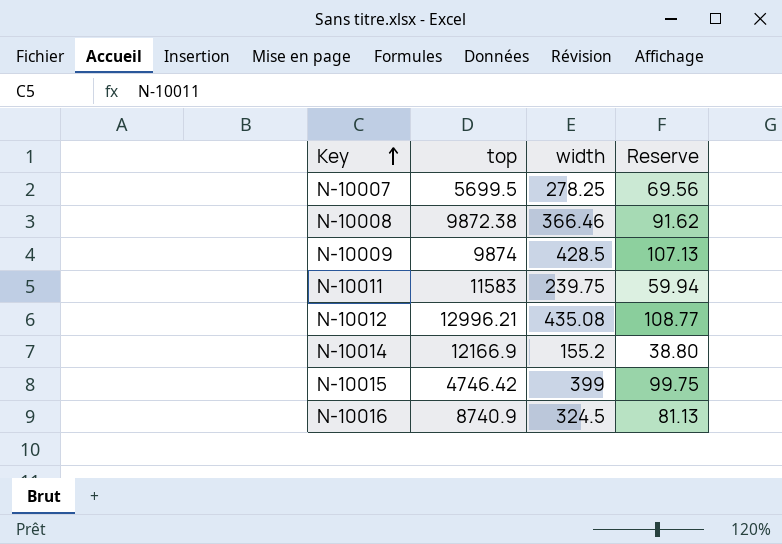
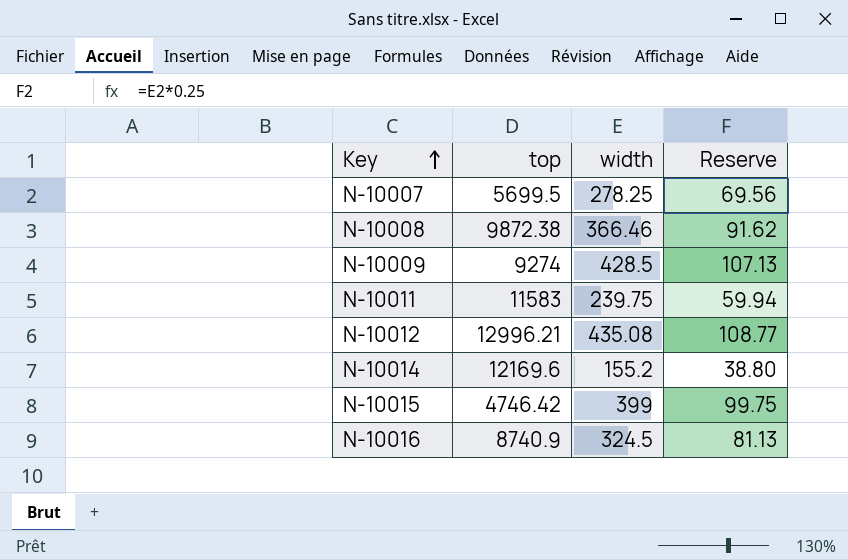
N-10009 | top: 9874 -> 9274
N-10014 | top: 12166.9 -> 12169.6

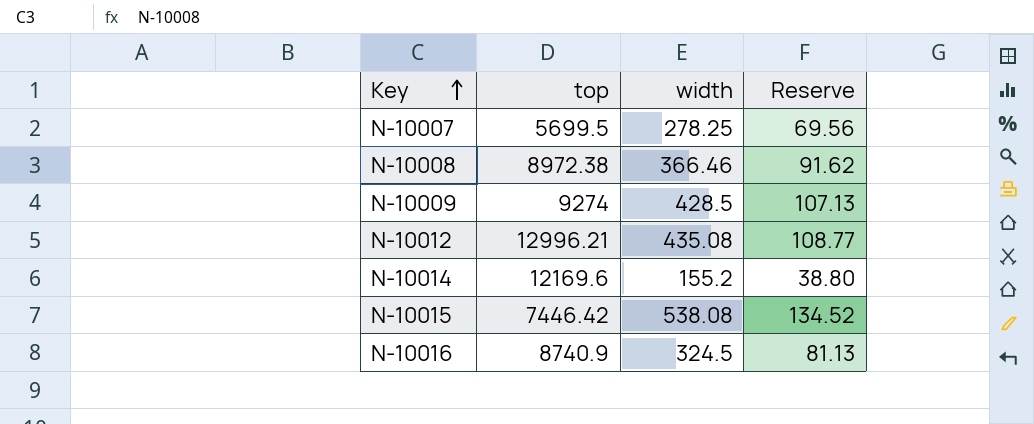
row N-10011: 11583 | 239.75 | 59.94 -> none
N-10008 | top: 9872.38 -> 8972.38
N-10015 | top: 4746.42 -> 7446.42
N-10015 | width: 399 -> 538.08
N-10015 | Reserve: 99.75 -> 134.52

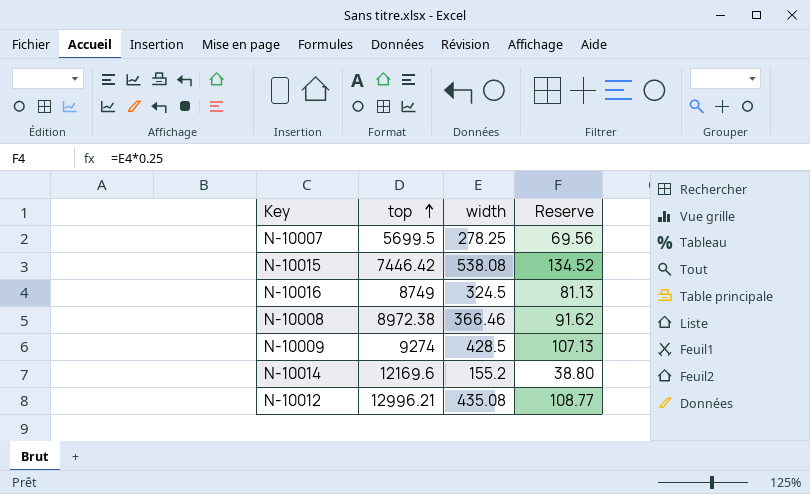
row order: Key ascending -> top ascending
N-10016 | top: 8740.9 -> 8749

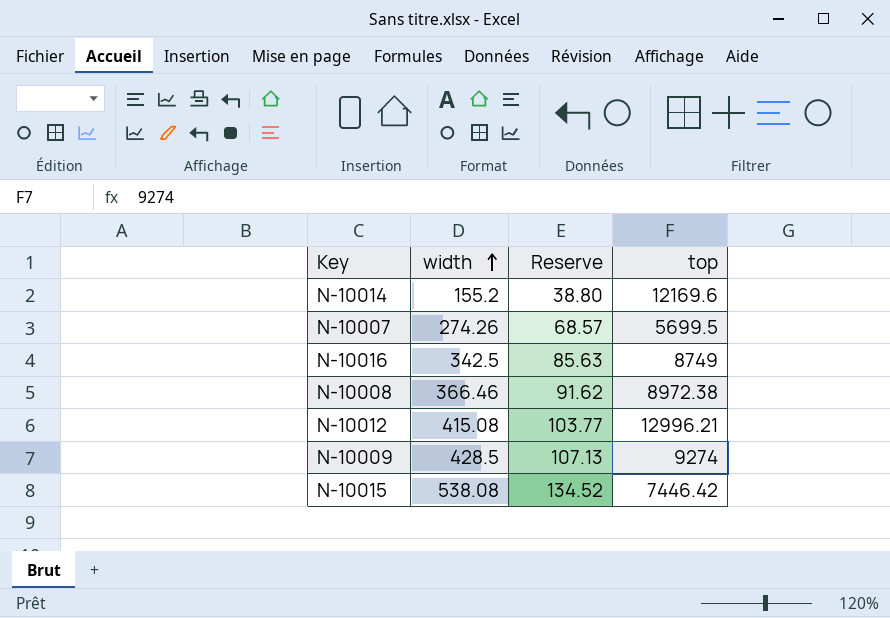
row order: top ascending -> width ascending
column top | position: 2 -> 4
N-10007 | width: 278.25 -> 274.26
N-10007 | Reserve: 69.56 -> 68.57
N-10016 | width: 324.5 -> 342.5
N-10016 | Reserve: 81.13 -> 85.63
N-10012 | width: 435.08 -> 415.08
N-10012 | Reserve: 108.77 -> 103.77

